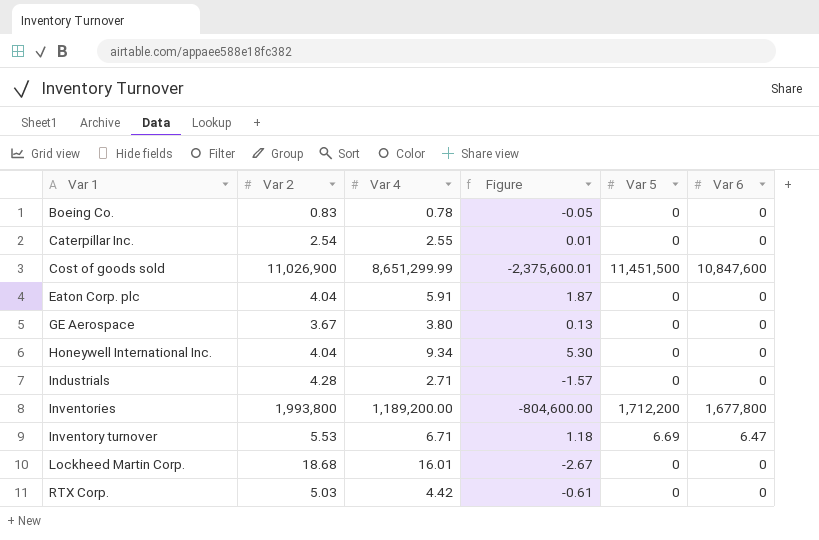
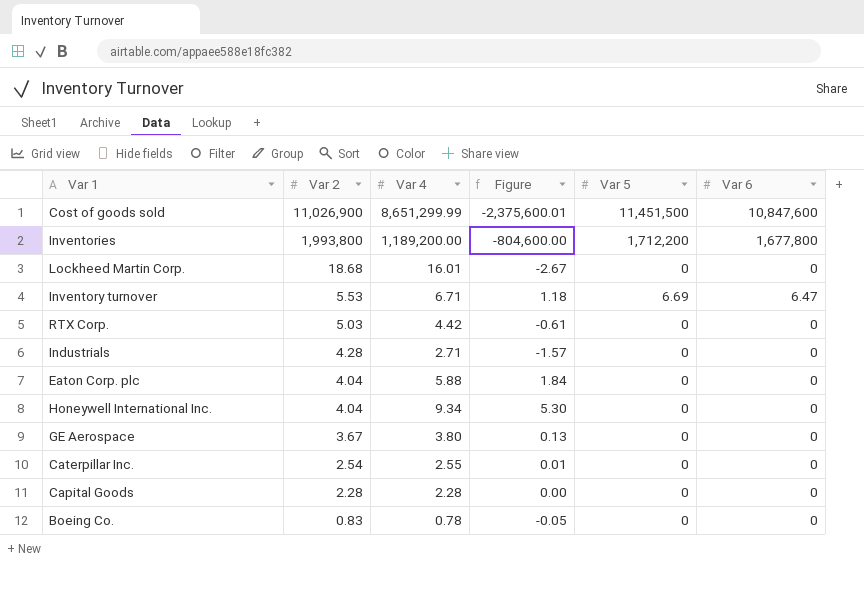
row order: Var 1 ascending -> Var 2 descending
Eaton Corp. plc | Var 4: 5.91 -> 5.88
Eaton Corp. plc | Figure: 1.87 -> 1.84
row Capital Goods: none -> 2.28 | 2.28 | 0.00 | 0 | 0

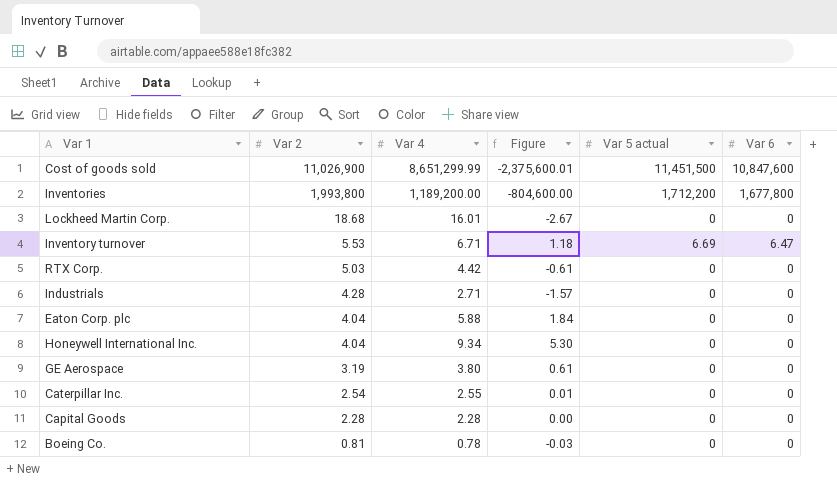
column name: Var 5 -> Var 5 actual
GE Aerospace | Var 2: 3.67 -> 3.19
GE Aerospace | Figure: 0.13 -> 0.61
Boeing Co. | Var 2: 0.83 -> 0.81
Boeing Co. | Figure: -0.05 -> -0.03

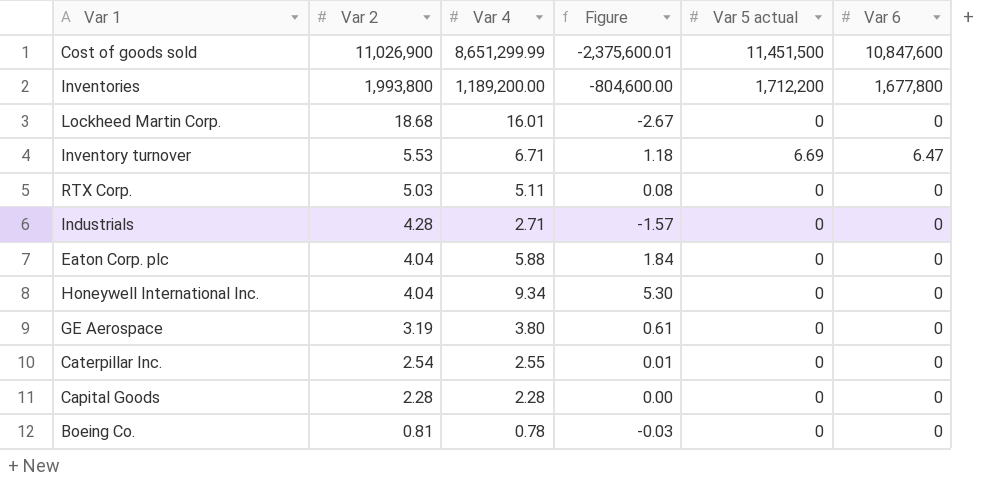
RTX Corp. | Var 4: 4.42 -> 5.11
RTX Corp. | Figure: -0.61 -> 0.08

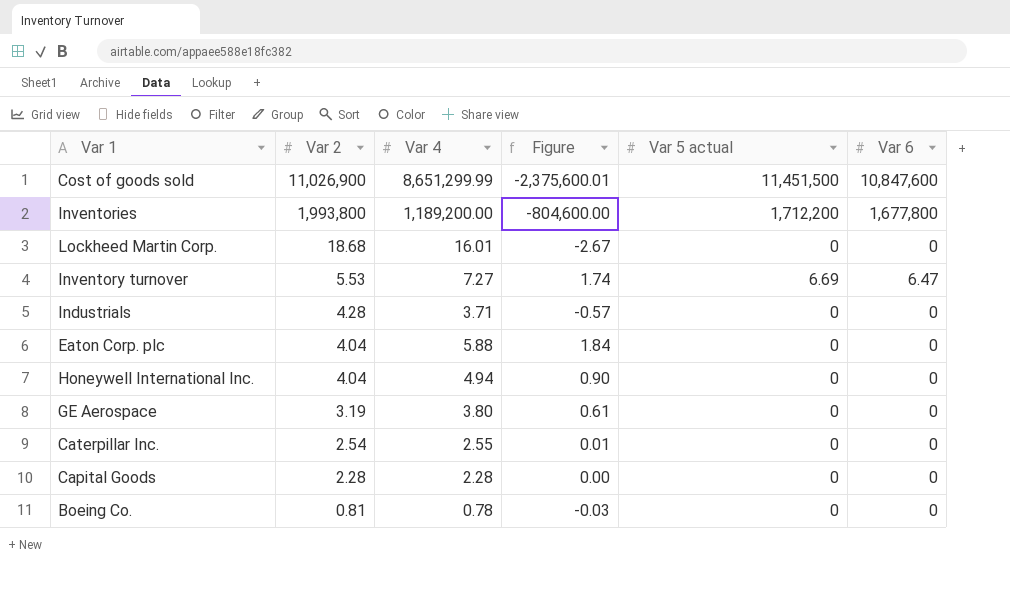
row RTX Corp.: 5.03 | 5.11 | 0.08 | 0 | 0 -> none
Inventory turnover | Var 4: 6.71 -> 7.27
Inventory turnover | Figure: 1.18 -> 1.74
Industrials | Var 4: 2.71 -> 3.71
Industrials | Figure: -1.57 -> -0.57
Honeywell International Inc. | Var 4: 9.34 -> 4.94
Honeywell International Inc. | Figure: 5.30 -> 0.90

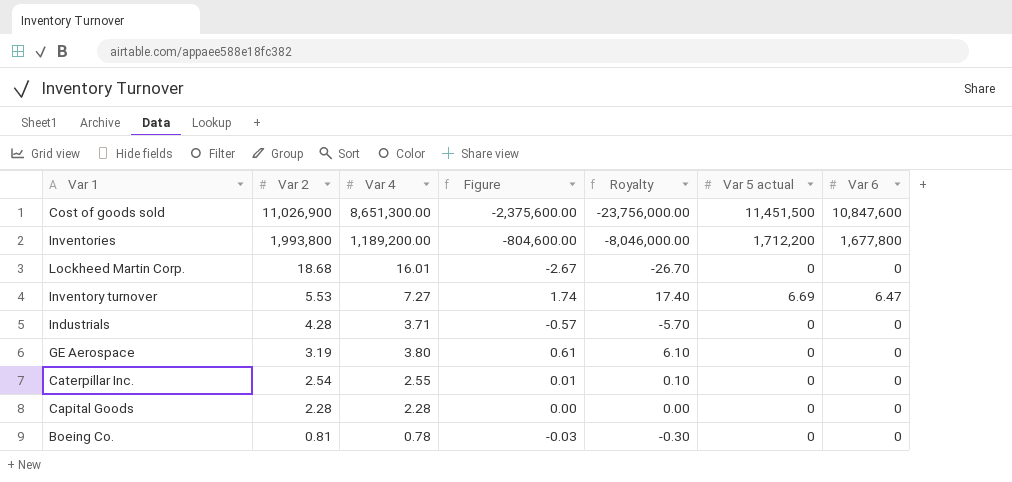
column Royalty | formula: none -> [Figure] * 10
row Eaton Corp. plc: 4.04 | 5.88 | 1.84 | 0 | 0 -> none
row Honeywell International Inc.: 4.04 | 4.94 | 0.90 | 0 | 0 -> none
Cost of goods sold | Var 4: 8,651,299.99 -> 8,651,300.00
Cost of goods sold | Figure: -2,375,600.01 -> -2,375,600.00

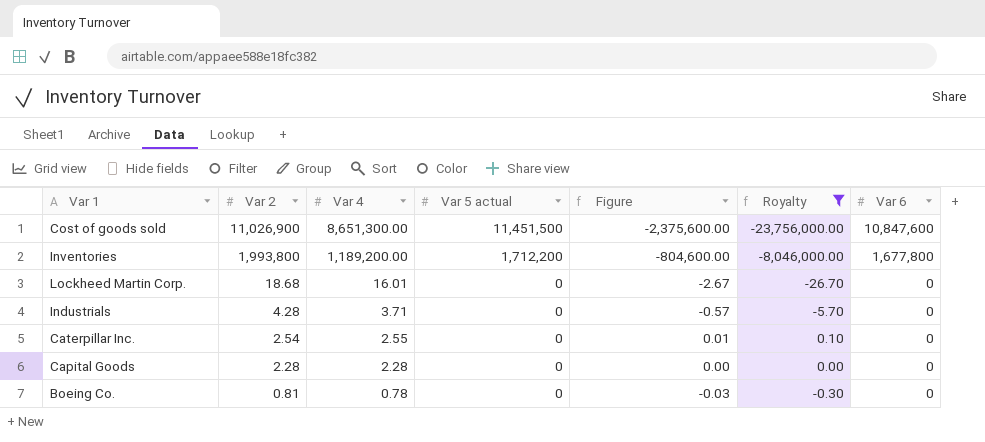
filter: none -> Royalty <= 0.10
column Var 5 actual | position: 6 -> 4

